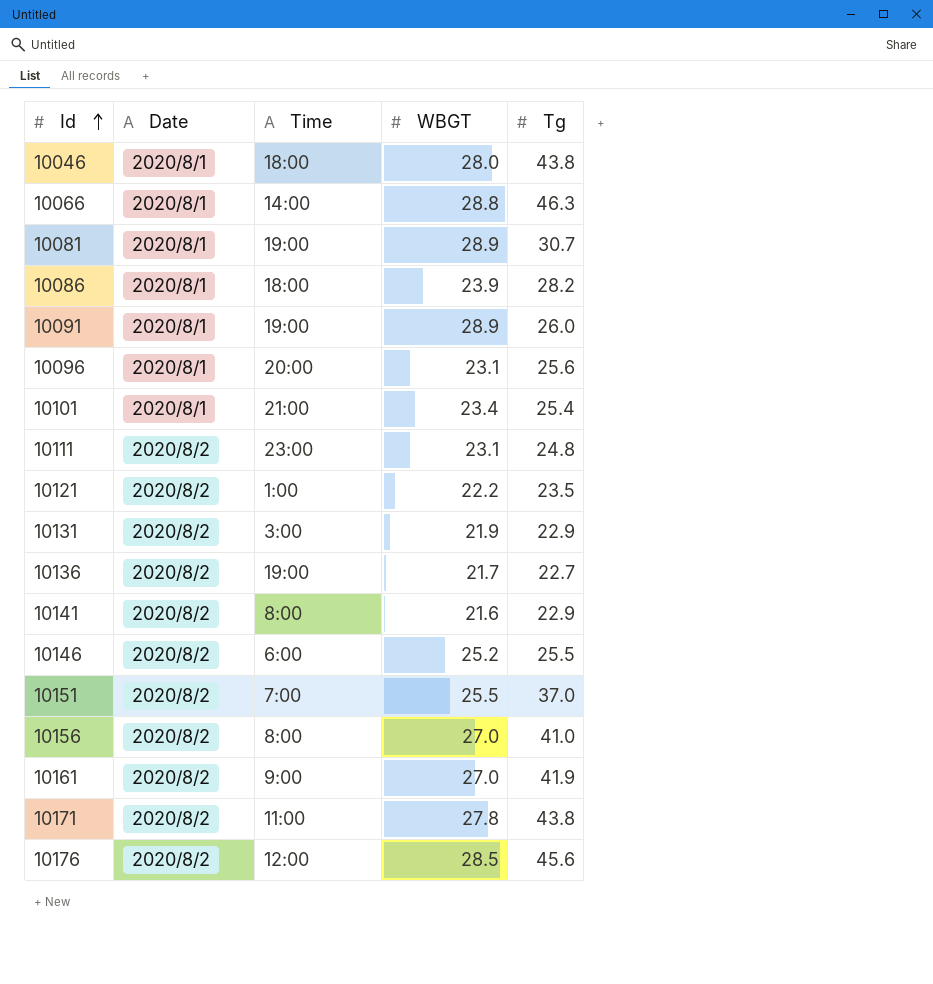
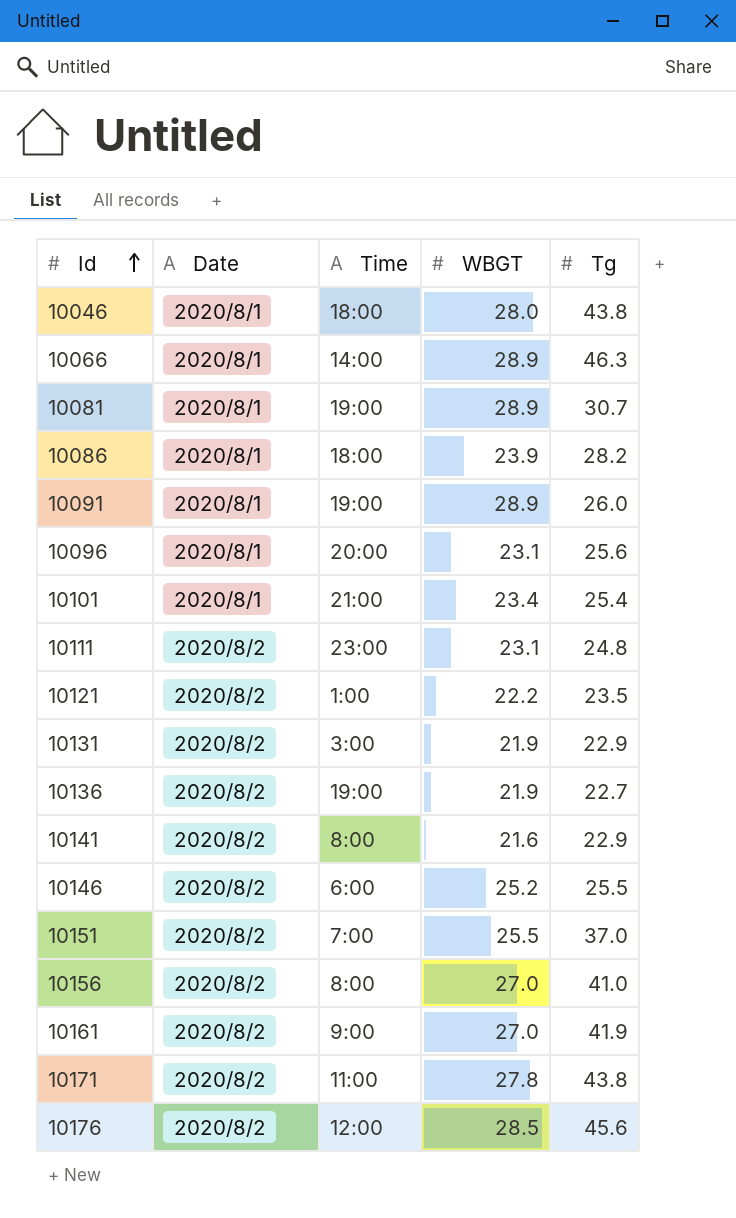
10066 | WBGT: 28.8 -> 28.9
10136 | WBGT: 21.7 -> 21.9

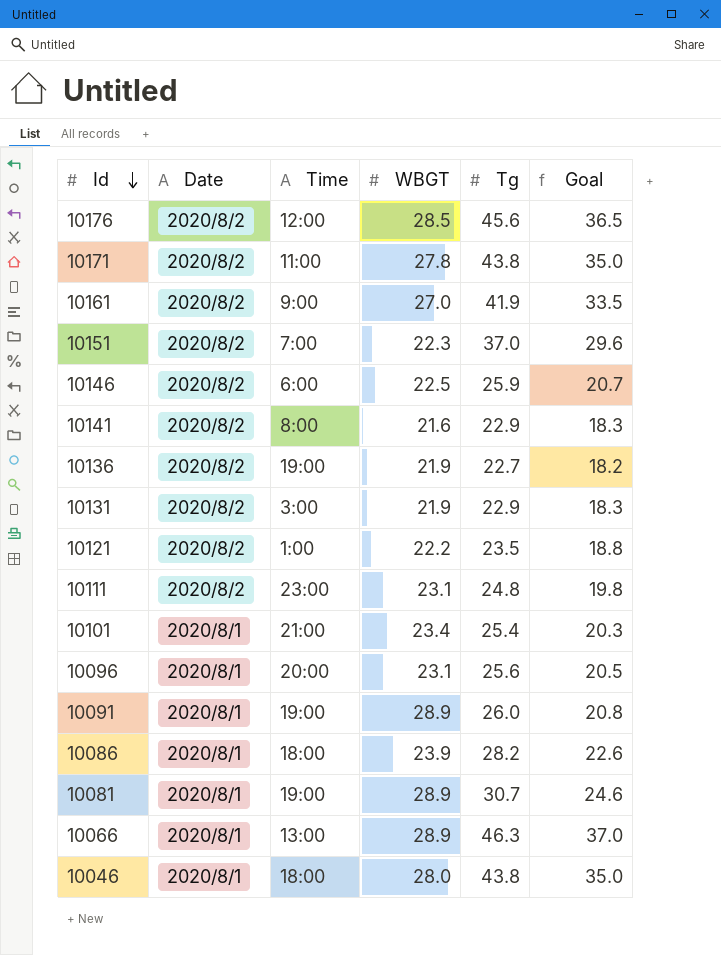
row order: Id ascending -> Id descending
column Goal | formula: none -> [Tg] * 0.8
row 10156: 2020/8/2 | 8:00 | 27.0 | 41.0 -> none
10151 | WBGT: 25.5 -> 22.3
10146 | WBGT: 25.2 -> 22.5
10146 | Tg: 25.5 -> 25.9
10066 | Time: 14:00 -> 13:00

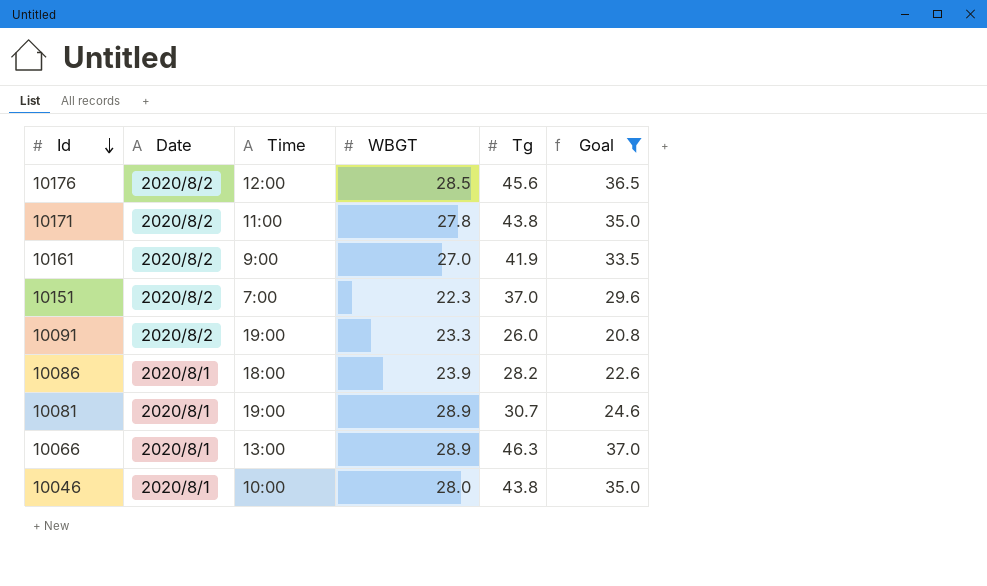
filter: none -> Goal >= 20.8
10091 | Date: 2020/8/1 -> 2020/8/2
10091 | WBGT: 28.9 -> 23.3
10046 | Time: 18:00 -> 10:00

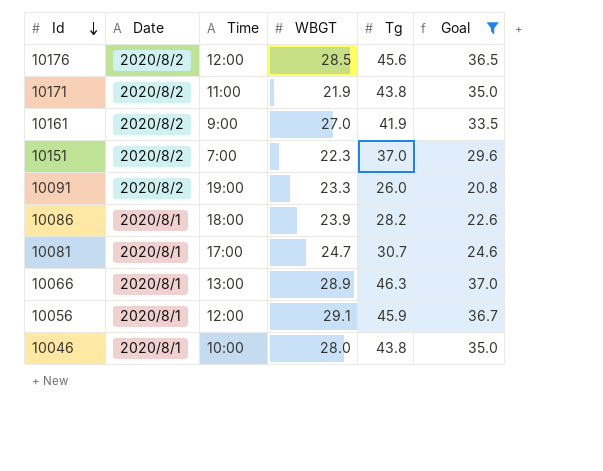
10171 | WBGT: 27.8 -> 21.9
10081 | Time: 19:00 -> 17:00
10081 | WBGT: 28.9 -> 24.7
row 10056: none -> 2020/8/1 | 12:00 | 29.1 | 45.9 | 36.7

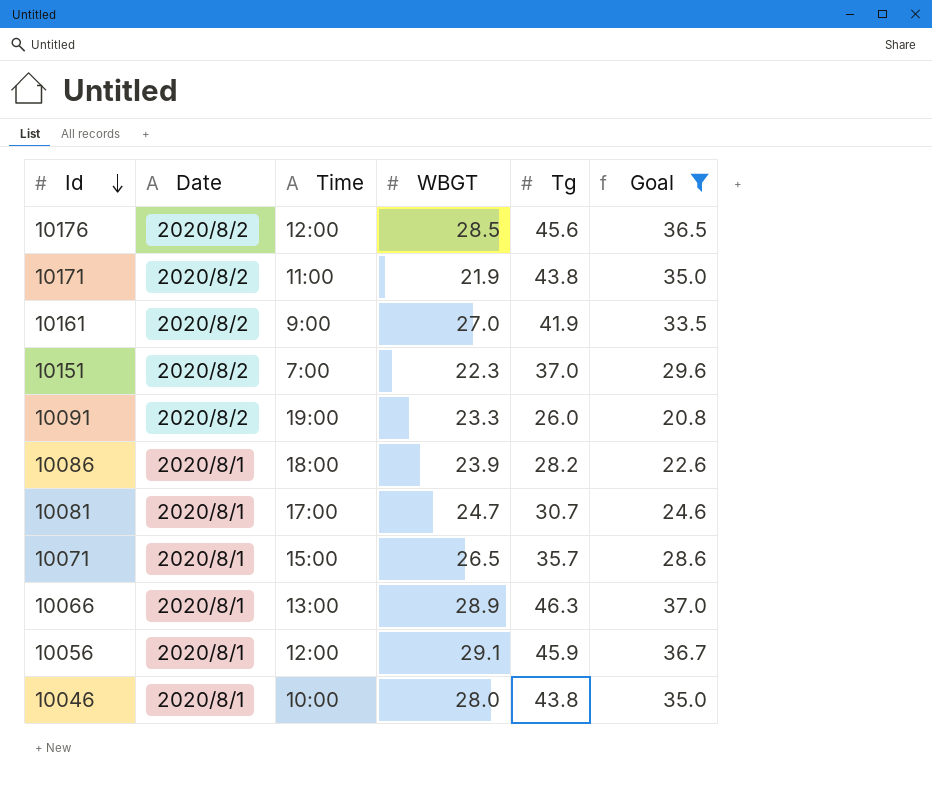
row 10071: none -> 2020/8/1 | 15:00 | 26.5 | 35.7 | 28.6

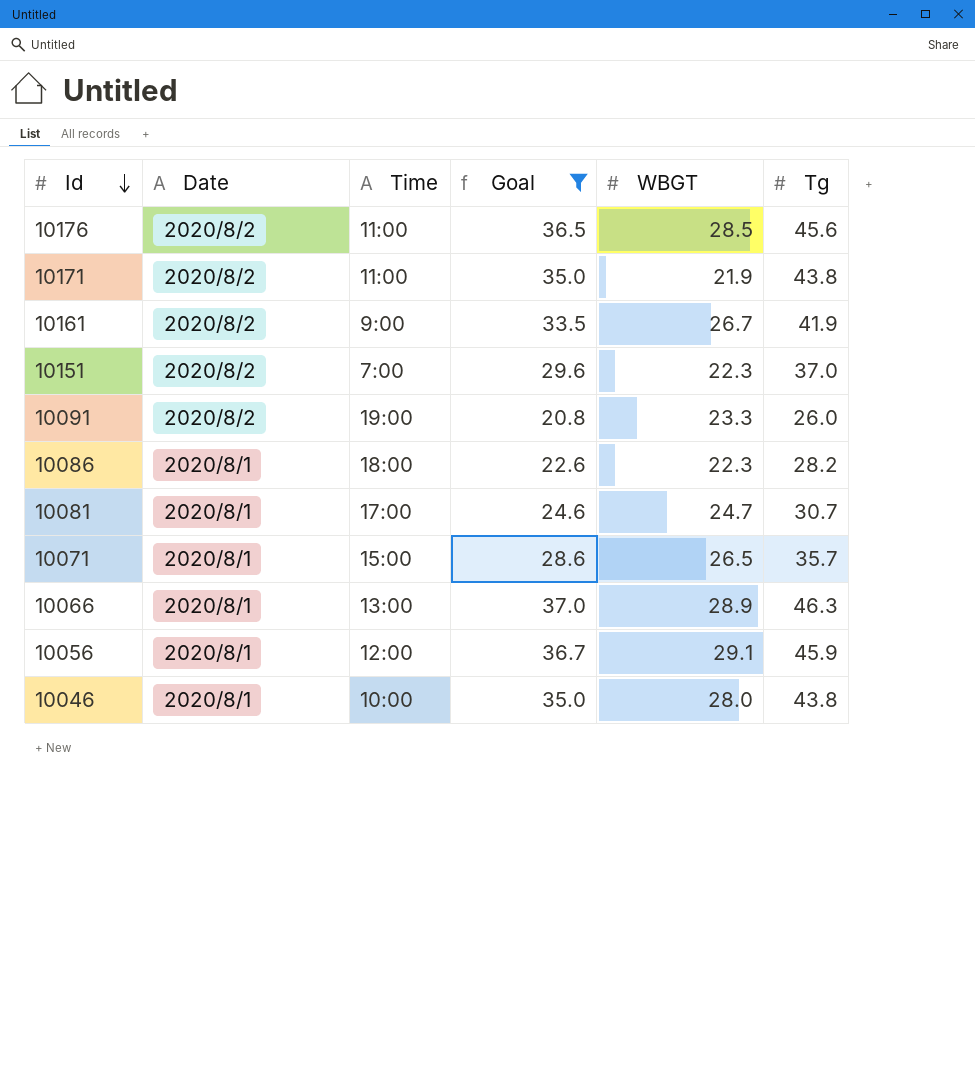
column Goal | position: 6 -> 4
10176 | Time: 12:00 -> 11:00
10161 | WBGT: 27.0 -> 26.7
10086 | WBGT: 23.9 -> 22.3

